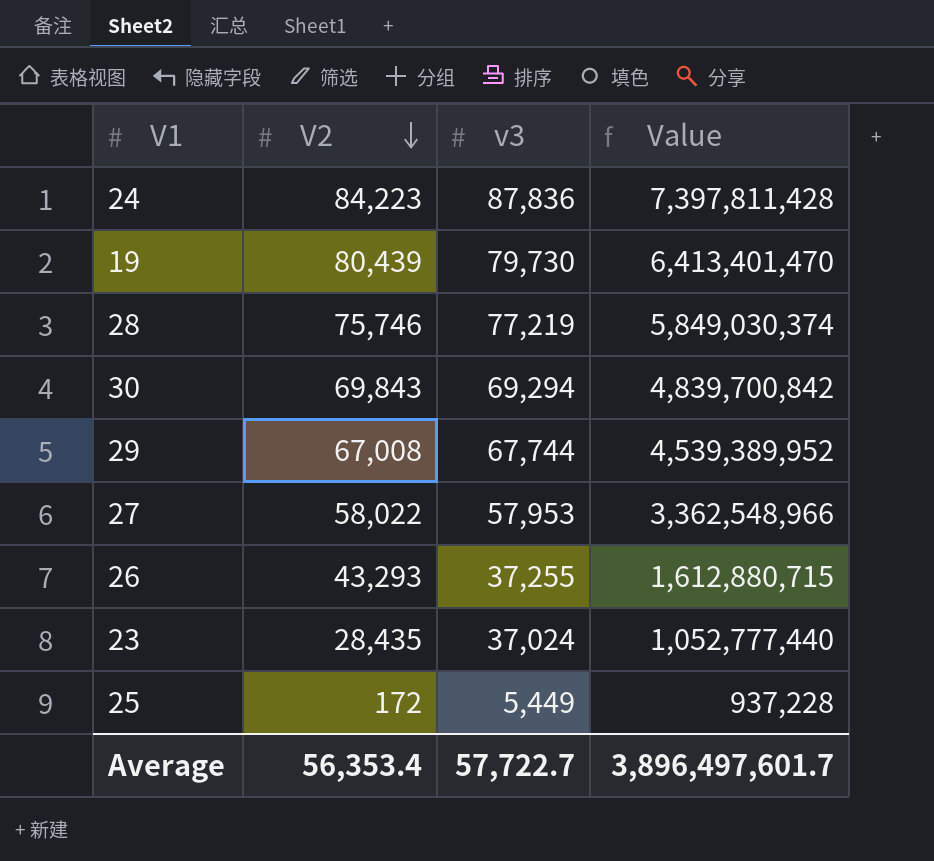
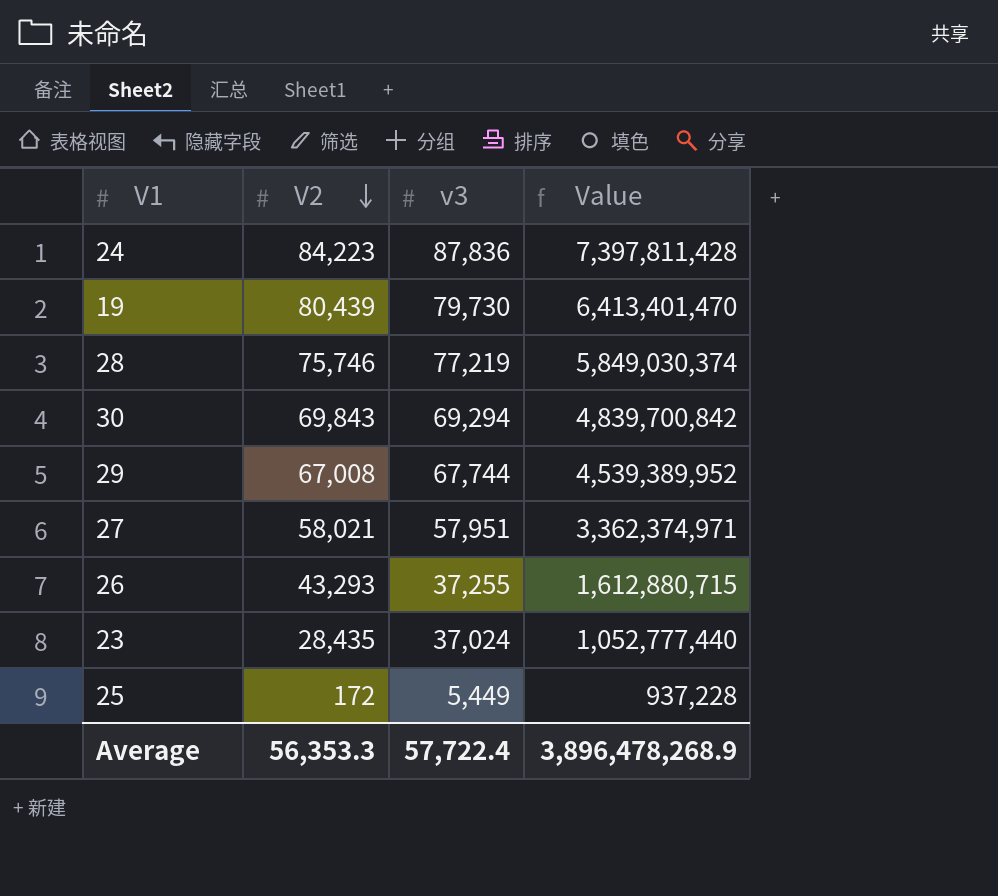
27 | V2: 58,022 -> 58,021
27 | v3: 57,953 -> 57,951
27 | Value: 3,362,548,966 -> 3,362,374,971
Average | V2: 56,353.4 -> 56,353.3
Average | v3: 57,722.7 -> 57,722.4
Average | Value: 3,896,497,601.7 -> 3,896,478,268.9

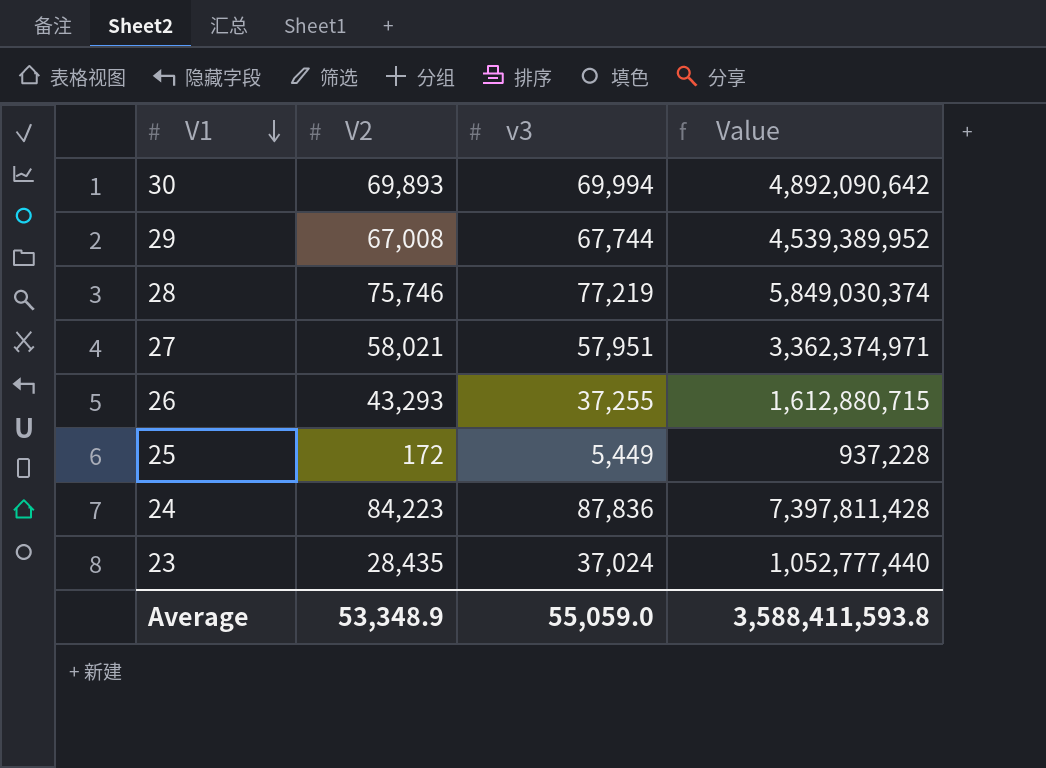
row order: V2 descending -> V1 descending
row 19: 80,439 | 79,730 | 6,413,401,470 -> none
30 | V2: 69,843 -> 69,893
30 | v3: 69,294 -> 69,994
30 | Value: 4,839,700,842 -> 4,892,090,642
Average | V2: 56,353.3 -> 53,348.9
Average | v3: 57,722.4 -> 55,059.0
Average | Value: 3,896,478,268.9 -> 3,588,411,593.8

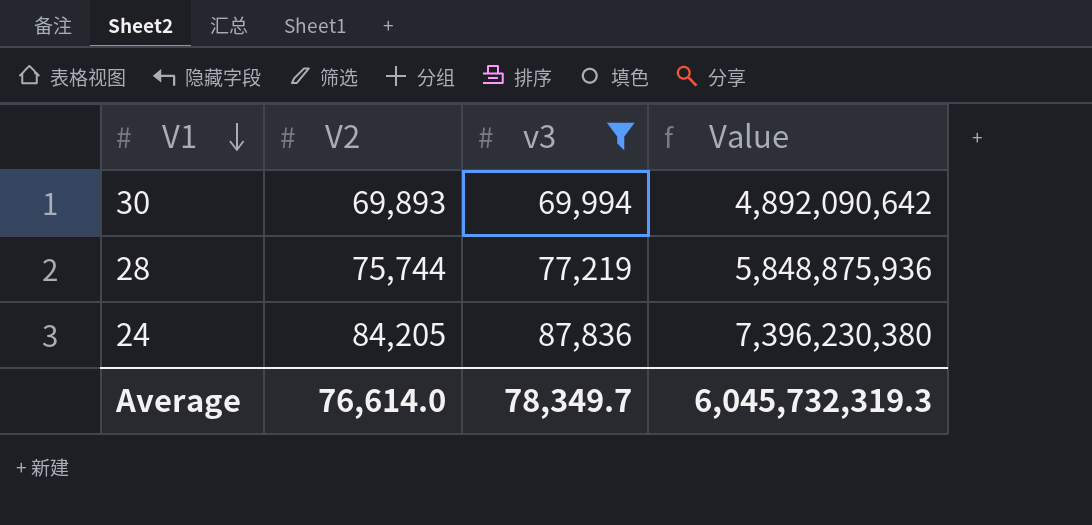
filter: none -> v3 >= 69,994
28 | V2: 75,746 -> 75,744
28 | Value: 5,849,030,374 -> 5,848,875,936
24 | V2: 84,223 -> 84,205
24 | Value: 7,397,811,428 -> 7,396,230,380
Average | V2: 53,348.9 -> 76,614.0
Average | v3: 55,059.0 -> 78,349.7
Average | Value: 3,588,411,593.8 -> 6,045,732,319.3

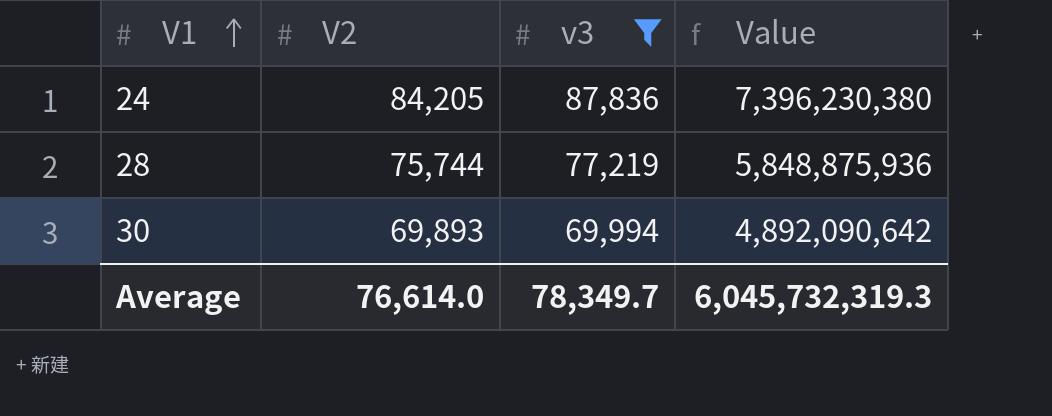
row order: V1 descending -> V1 ascending

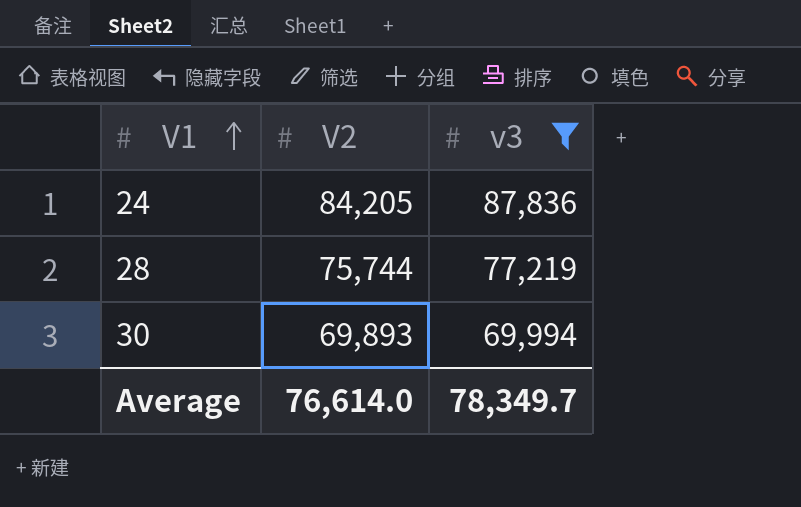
column Value | formula: [V2] * [v3] -> none

